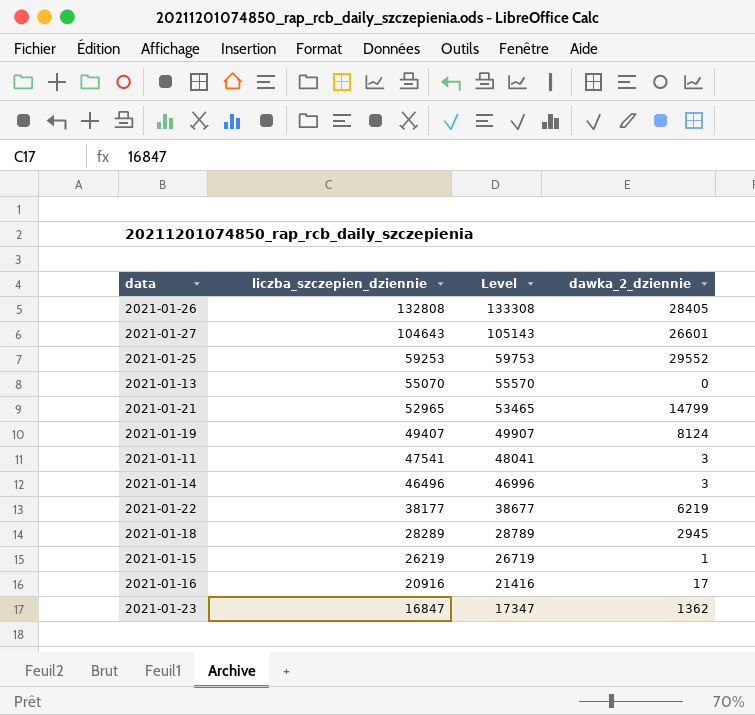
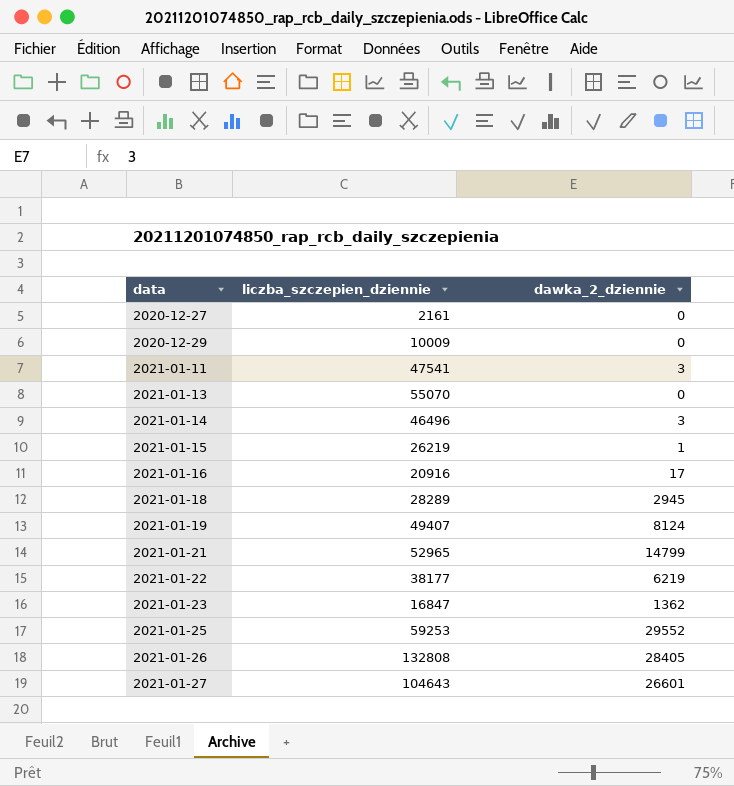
row order: liczba_szczepien_dziennie descending -> data ascending
column Level | formula: [liczba_szczepien_dziennie] + 500 -> none
row 2020-12-27: none -> 2161 | 0
row 2020-12-29: none -> 10009 | 0

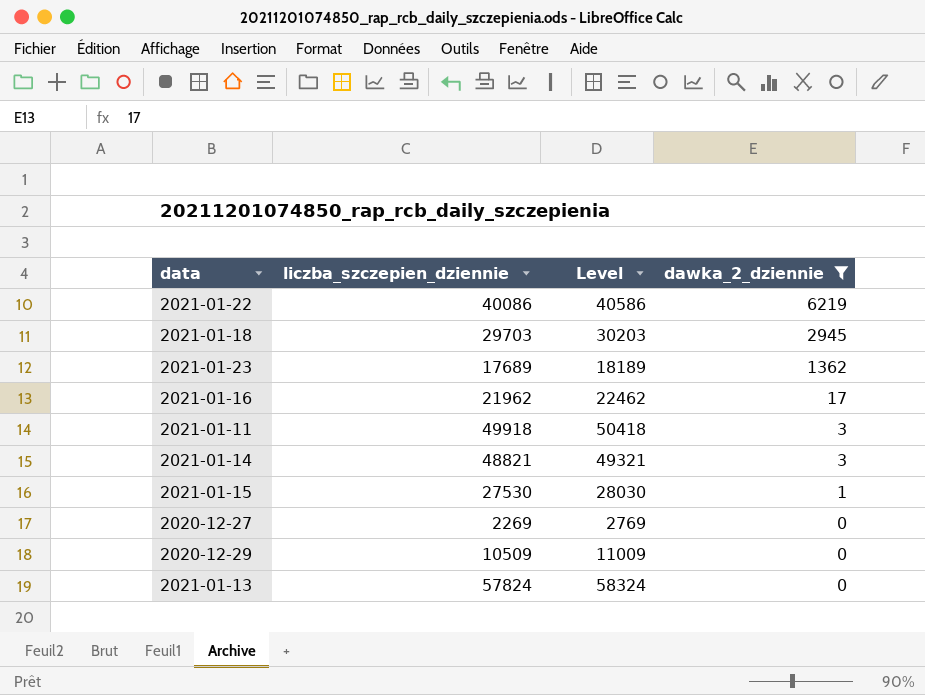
filter: none -> dawka_2_dziennie <= 6219
row order: data ascending -> dawka_2_dziennie descending
column Level | formula: none -> [liczba_szczepien_dziennie] + 500
2021-01-22 | liczba_szczepien_dziennie: 38177 -> 40086
2021-01-18 | liczba_szczepien_dziennie: 28289 -> 29703
2021-01-23 | liczba_szczepien_dziennie: 16847 -> 17689
2021-01-16 | liczba_szczepien_dziennie: 20916 -> 21962
2021-01-11 | liczba_szczepien_dziennie: 47541 -> 49918
2021-01-14 | liczba_szczepien_dziennie: 46496 -> 48821
2021-01-15 | liczba_szczepien_dziennie: 26219 -> 27530
2020-12-27 | liczba_szczepien_dziennie: 2161 -> 2269
2020-12-29 | liczba_szczepien_dziennie: 10009 -> 10509
2021-01-13 | liczba_szczepien_dziennie: 55070 -> 57824

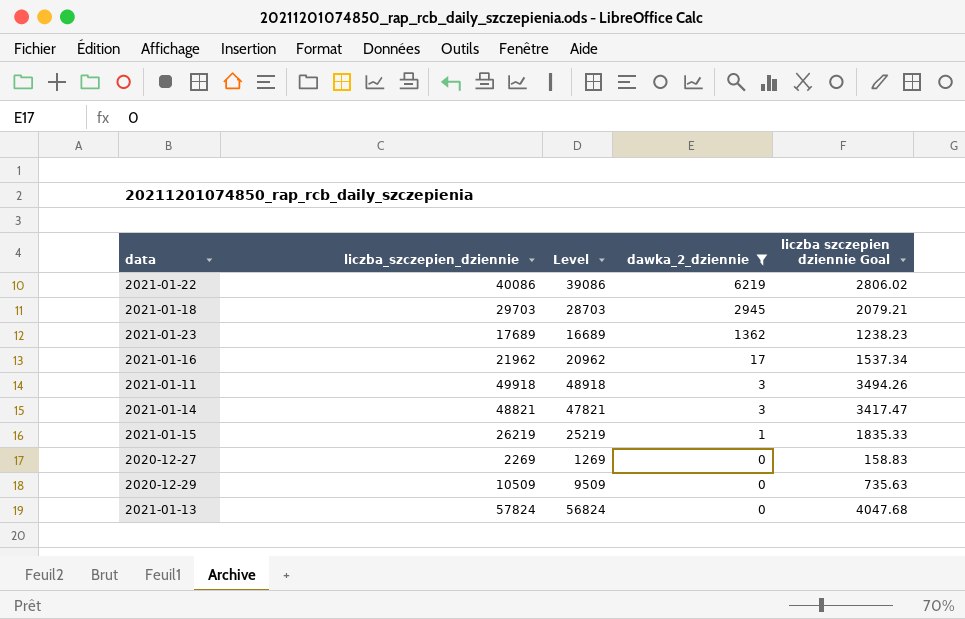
column Level | formula: [liczba_szczepien_dziennie] + 500 -> [liczba_szczepien_dziennie] - 1000
column liczba szczepien dziennie Goal | formula: none -> [liczba_szczepien_dziennie] * 0.07
2021-01-15 | liczba_szczepien_dziennie: 27530 -> 26219

